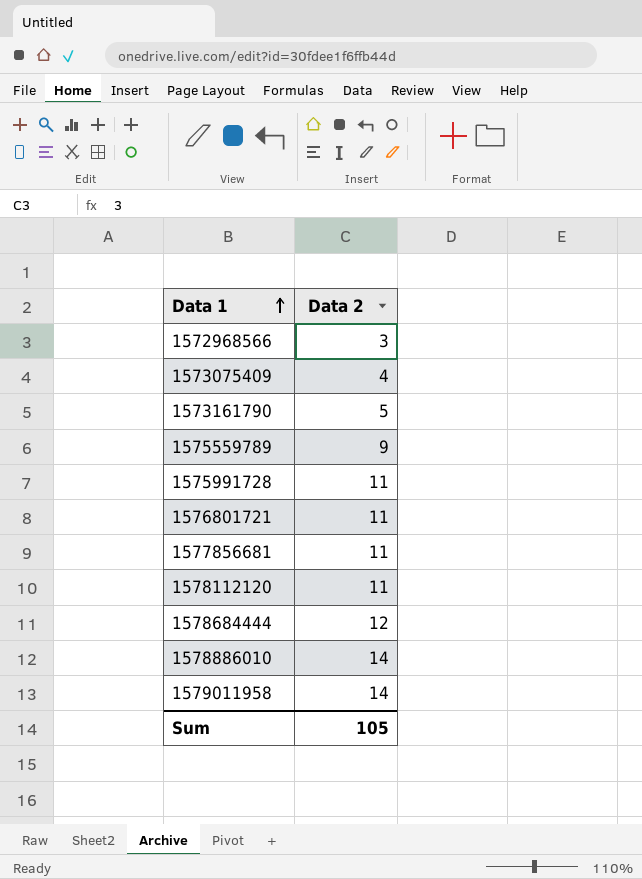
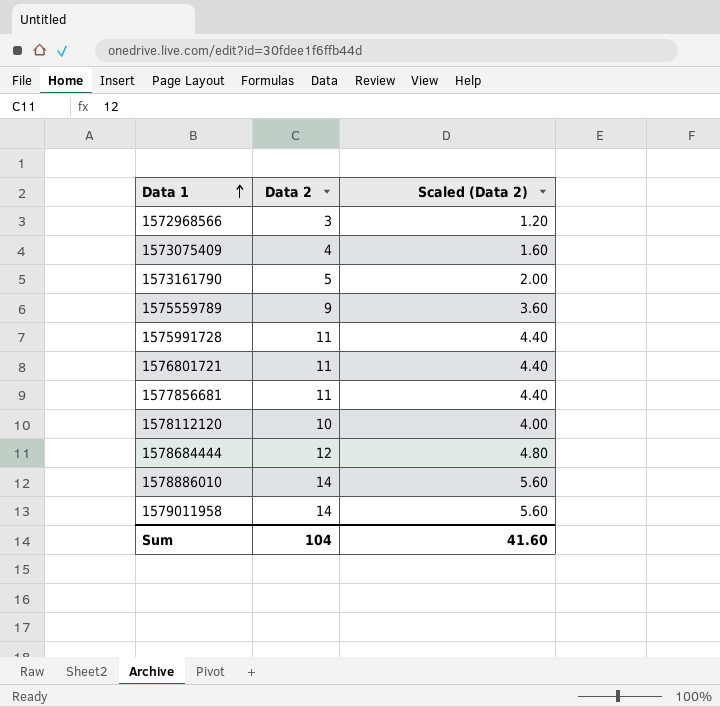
column Scaled (Data 2) | formula: none -> [Data 2] * 0.4
1578112120 | Data 2: 11 -> 10
Sum | Data 2: 105 -> 104

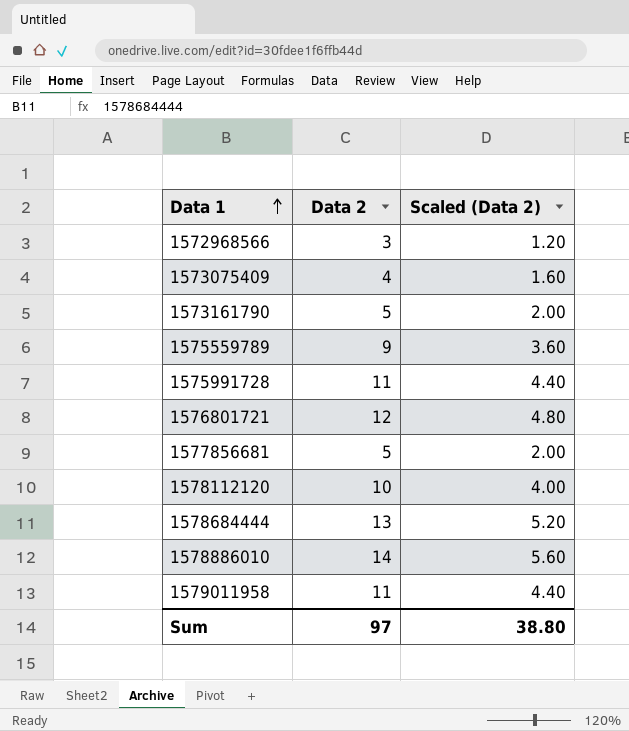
1576801721 | Data 2: 11 -> 12
1576801721 | Scaled (Data 2): 4.40 -> 4.80
1577856681 | Data 2: 11 -> 5
1577856681 | Scaled (Data 2): 4.40 -> 2.00
1578684444 | Data 2: 12 -> 13
1578684444 | Scaled (Data 2): 4.80 -> 5.20
1579011958 | Data 2: 14 -> 11
1579011958 | Scaled (Data 2): 5.60 -> 4.40
Sum | Data 2: 104 -> 97
Sum | Scaled (Data 2): 41.60 -> 38.80

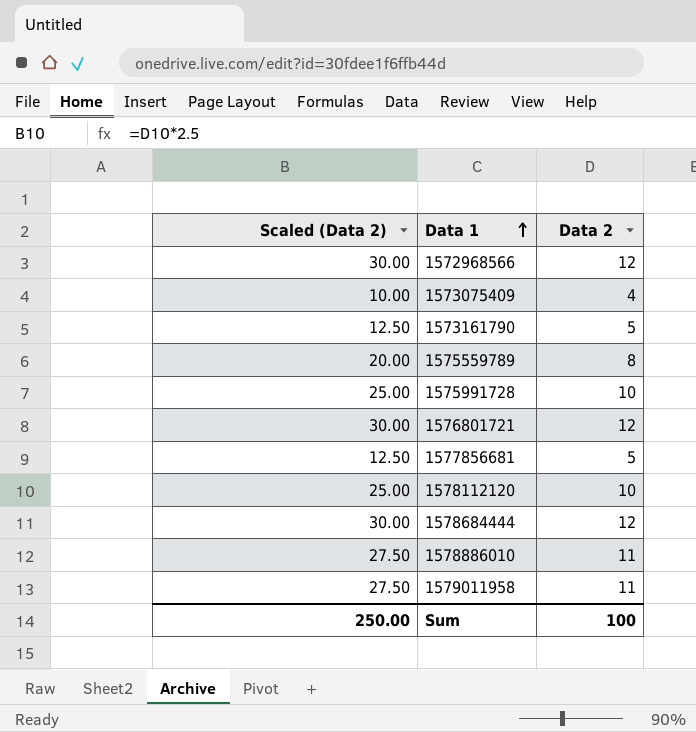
column Scaled (Data 2) | formula: [Data 2] * 0.4 -> [Data 2] * 2.5
column Scaled (Data 2) | position: 3 -> 1
1572968566 | Data 2: 3 -> 12
1575559789 | Data 2: 9 -> 8
1575991728 | Data 2: 11 -> 10
1578684444 | Data 2: 13 -> 12
1578886010 | Data 2: 14 -> 11
Sum | Scaled (Data 2): 38.80 -> 250.00
Sum | Data 2: 97 -> 100

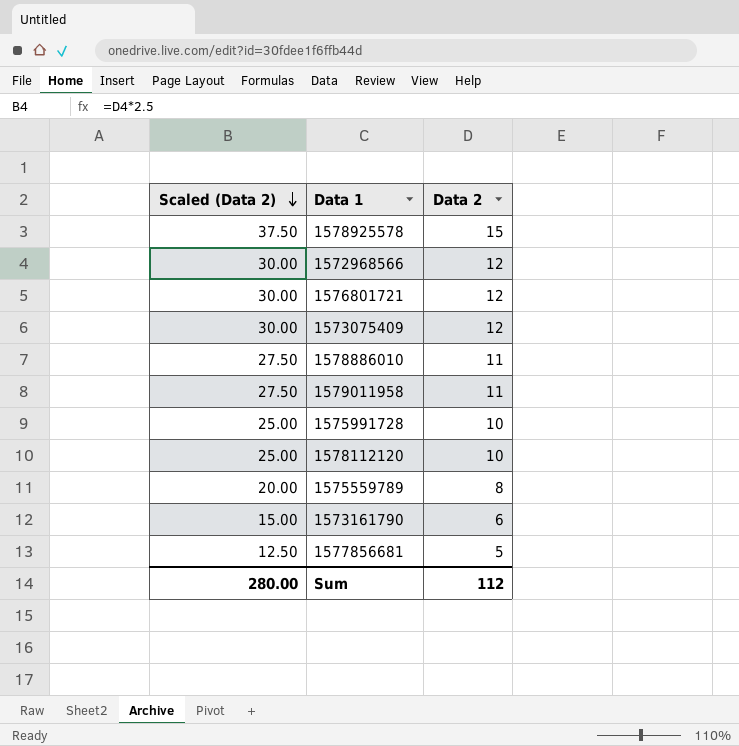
row order: Data 1 ascending -> Scaled (Data 2) descending
row 1578684444: 30.00 | 12 -> none
row 1578925578: none -> 37.50 | 15
1573075409 | Scaled (Data 2): 10.00 -> 30.00
1573075409 | Data 2: 4 -> 12
1573161790 | Scaled (Data 2): 12.50 -> 15.00
1573161790 | Data 2: 5 -> 6
Sum | Scaled (Data 2): 250.00 -> 280.00
Sum | Data 2: 100 -> 112

